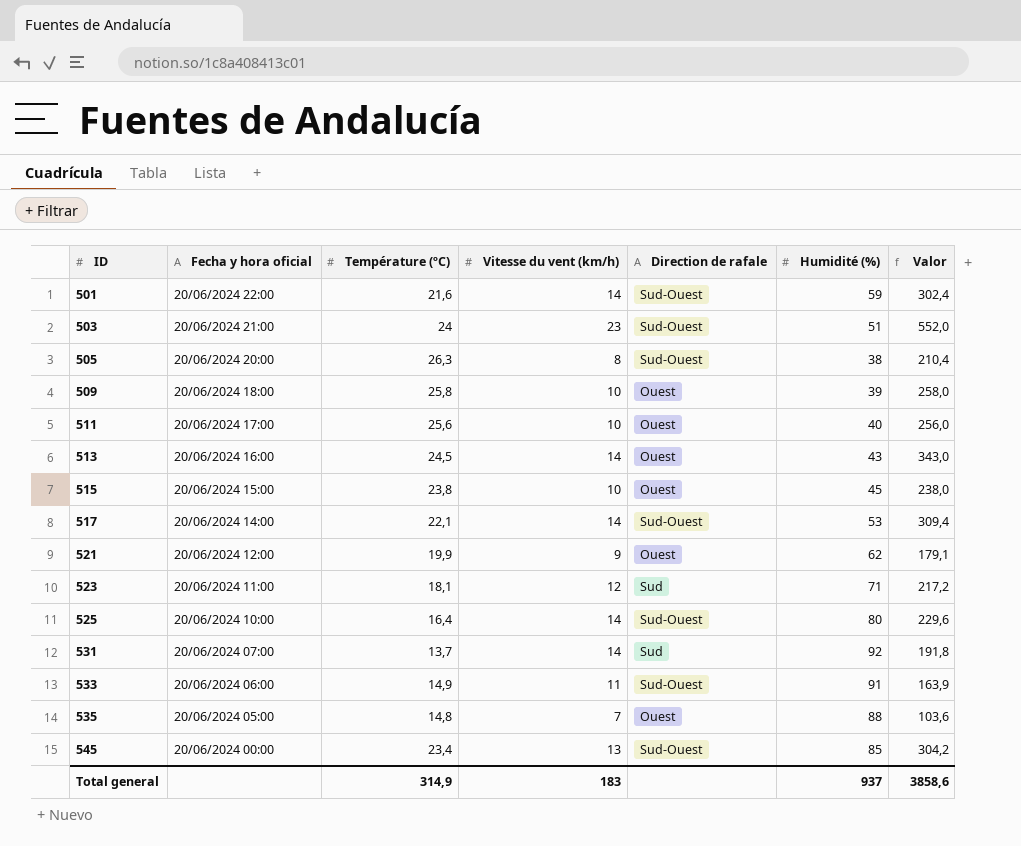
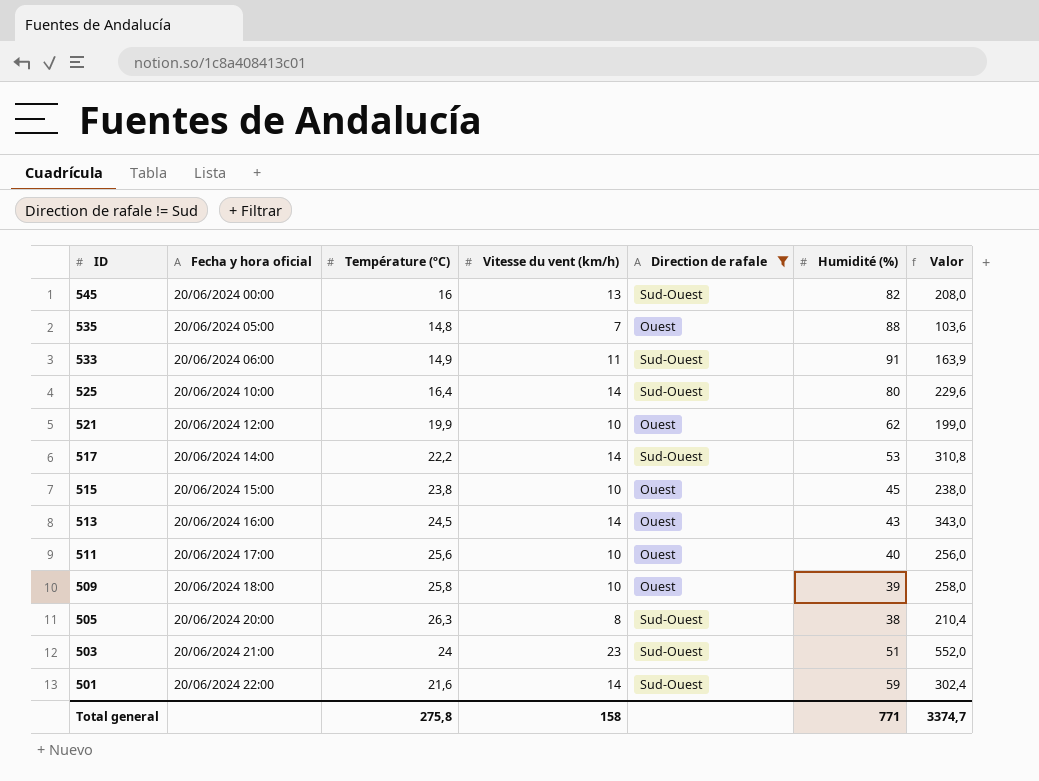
filter: none -> Direction de rafale != Sud
row order: ID ascending -> ID descending
545 | Température (ºC): 23,4 -> 16
545 | Humidité (%): 85 -> 82
545 | Valor: 304,2 -> 208,0
521 | Vitesse du vent (km/h): 9 -> 10
521 | Valor: 179,1 -> 199,0
517 | Température (ºC): 22,1 -> 22,2
517 | Valor: 309,4 -> 310,8
Total general | Température (ºC): 314,9 -> 275,8
Total general | Vitesse du vent (km/h): 183 -> 158
Total general | Humidité (%): 937 -> 771
Total general | Valor: 3858,6 -> 3374,7

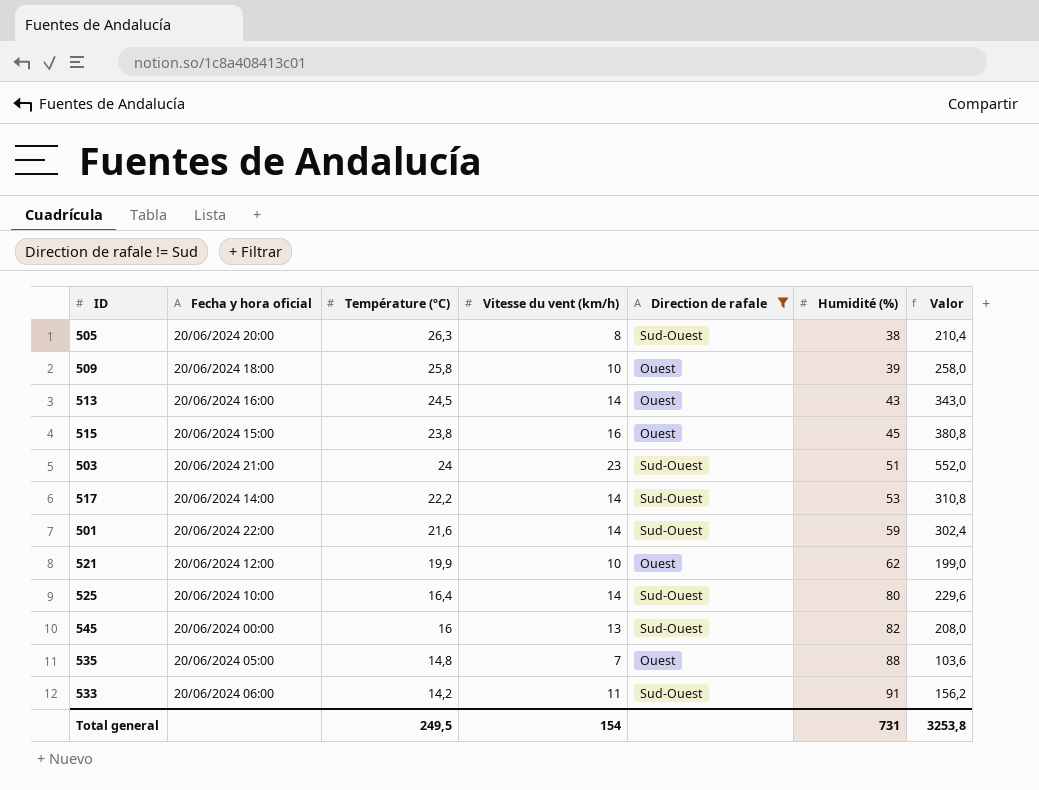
row order: ID descending -> Humidité (%) ascending
row 511: 20/06/2024 17:00 | 25,6 | 10 | Ouest | 40 | 256,0 -> none
515 | Vitesse du vent (km/h): 10 -> 16
515 | Valor: 238,0 -> 380,8
533 | Température (ºC): 14,9 -> 14,2
533 | Valor: 163,9 -> 156,2
Total general | Température (ºC): 275,8 -> 249,5
Total general | Vitesse du vent (km/h): 158 -> 154
Total general | Humidité (%): 771 -> 731
Total general | Valor: 3374,7 -> 3253,8

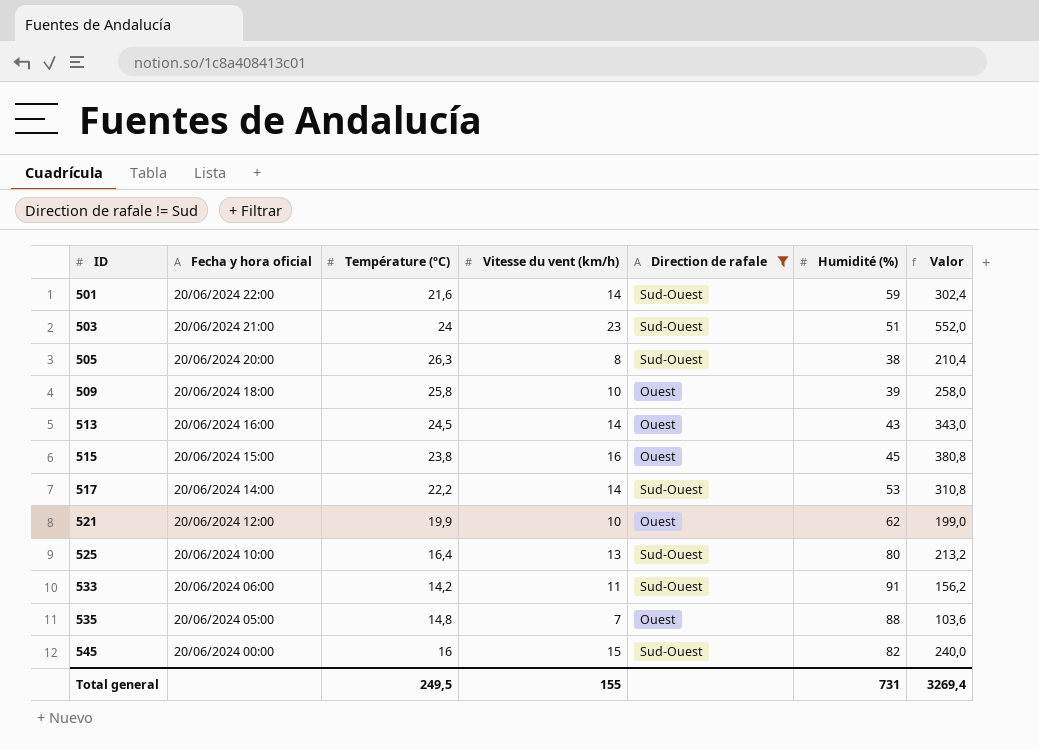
row order: Humidité (%) ascending -> ID ascending
525 | Vitesse du vent (km/h): 14 -> 13
525 | Valor: 229,6 -> 213,2
545 | Vitesse du vent (km/h): 13 -> 15
545 | Valor: 208,0 -> 240,0
Total general | Vitesse du vent (km/h): 154 -> 155
Total general | Valor: 3253,8 -> 3269,4

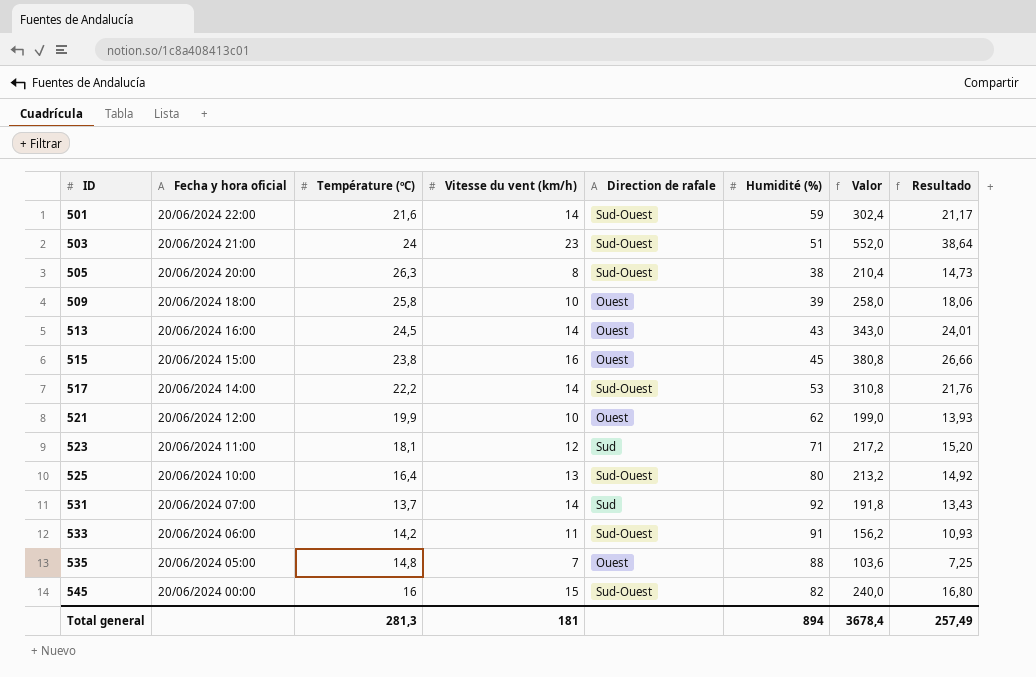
filter: Direction de rafale != Sud -> none
column Resultado | formula: none -> [Valor] * 0,07
Total general | Température (ºC): 249,5 -> 281,3
Total general | Vitesse du vent (km/h): 155 -> 181
Total general | Humidité (%): 731 -> 894
Total general | Valor: 3269,4 -> 3678,4

